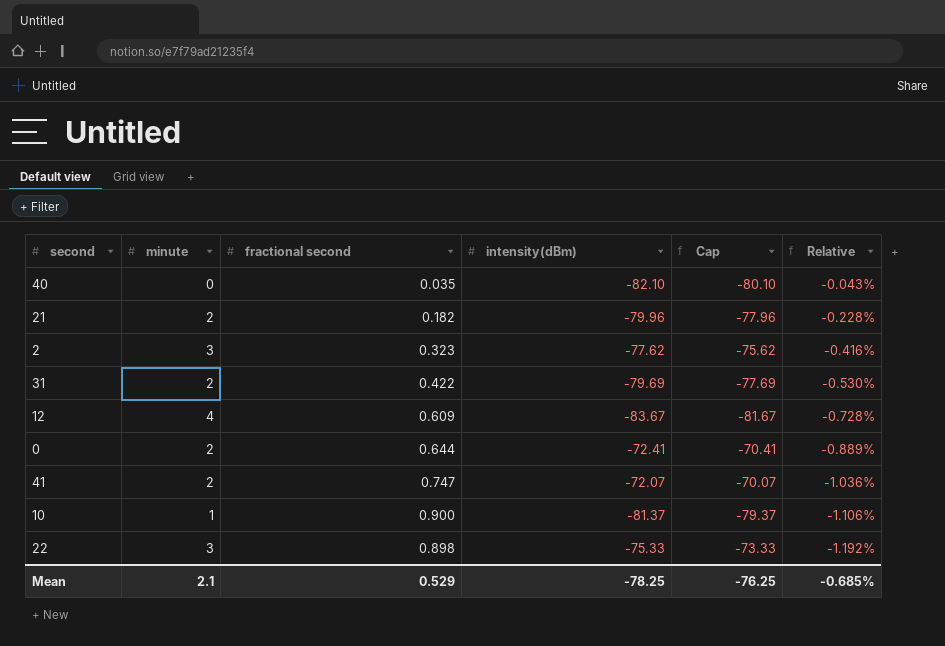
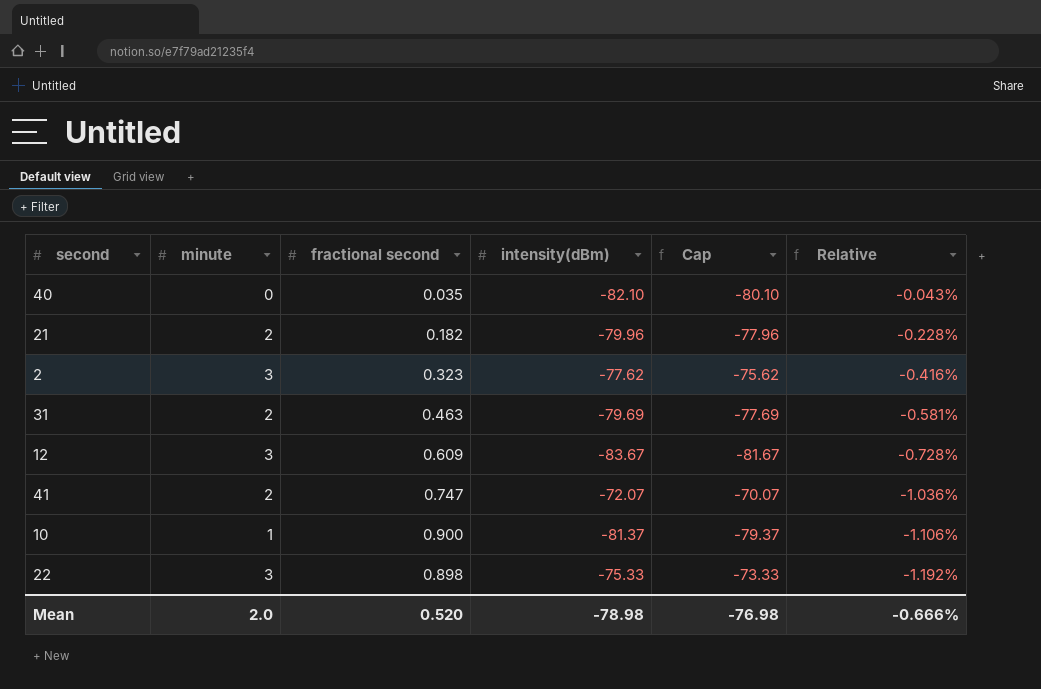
row 0: 2 | 0.644 | -72.41 | -70.41 | -0.889% -> none
31 | fractional second: 0.422 -> 0.463
31 | Relative: -0.530% -> -0.581%
12 | minute: 4 -> 3
Mean | minute: 2.1 -> 2.0
Mean | fractional second: 0.529 -> 0.520
Mean | intensity(dBm): -78.25 -> -78.98
Mean | Cap: -76.25 -> -76.98
Mean | Relative: -0.685% -> -0.666%

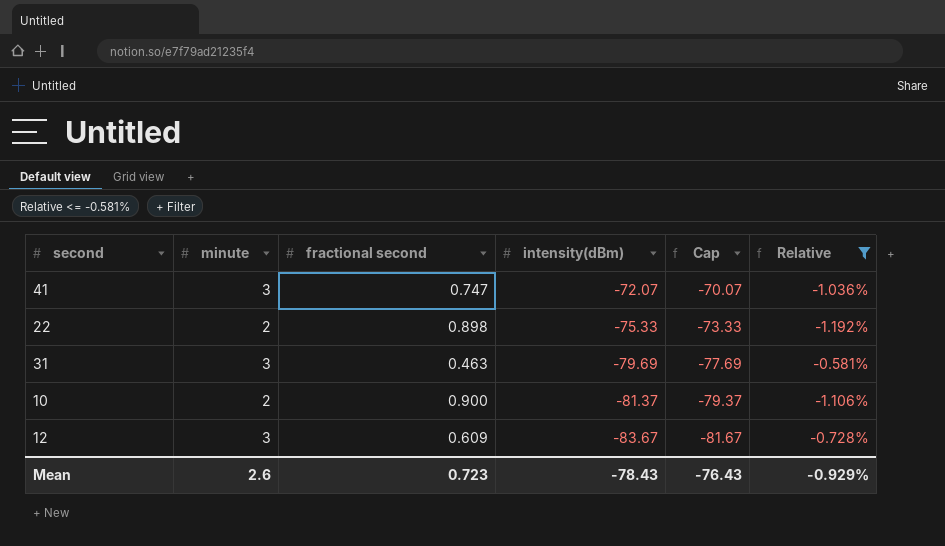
filter: none -> Relative <= -0.581%
row order: Relative descending -> intensity(dBm) descending
41 | minute: 2 -> 3
22 | minute: 3 -> 2
31 | minute: 2 -> 3
10 | minute: 1 -> 2
Mean | minute: 2.0 -> 2.6
Mean | fractional second: 0.520 -> 0.723
Mean | intensity(dBm): -78.98 -> -78.43
Mean | Cap: -76.98 -> -76.43
Mean | Relative: -0.666% -> -0.929%

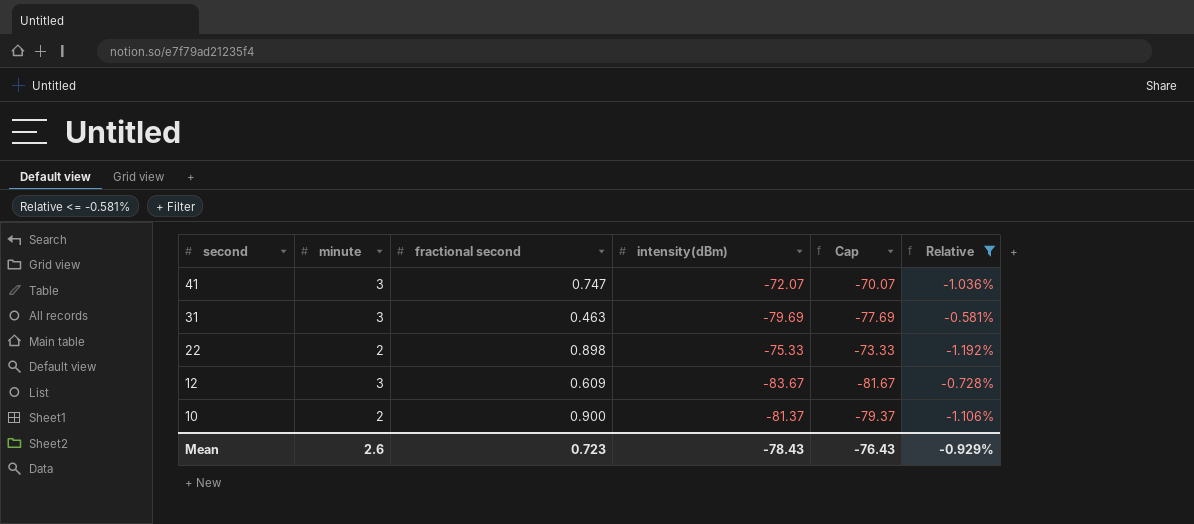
row order: intensity(dBm) descending -> second descending

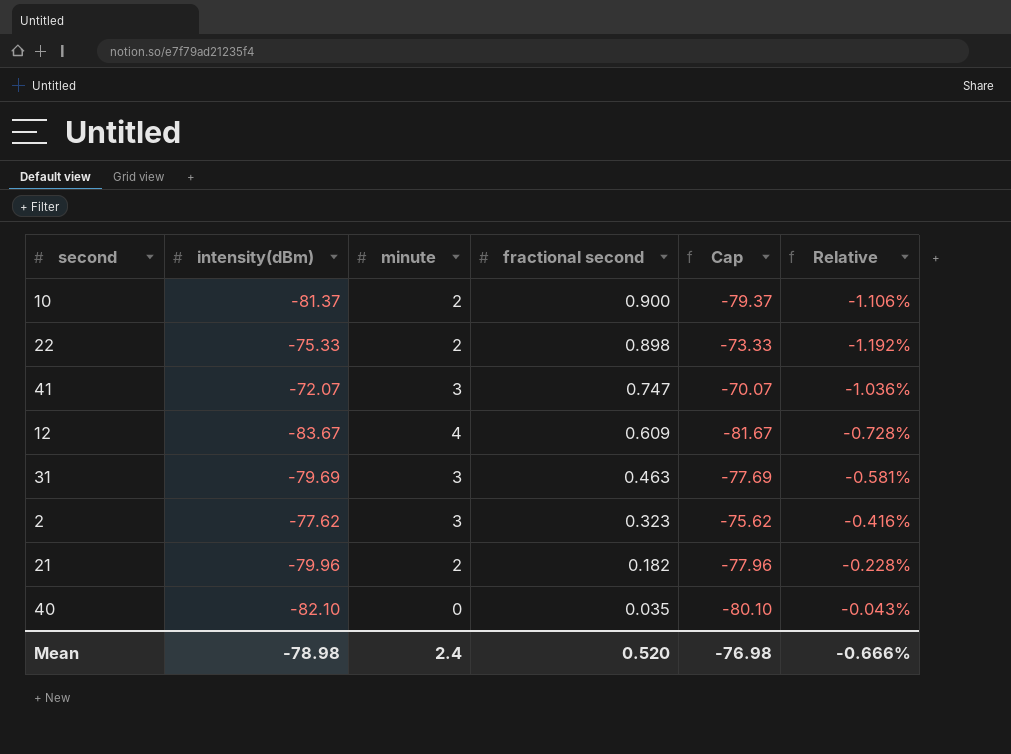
filter: Relative <= -0.581% -> none
row order: second descending -> fractional second descending
column intensity(dBm) | position: 4 -> 2
12 | minute: 3 -> 4
Mean | intensity(dBm): -78.43 -> -78.98
Mean | minute: 2.6 -> 2.4
Mean | fractional second: 0.723 -> 0.520
Mean | Cap: -76.43 -> -76.98
Mean | Relative: -0.929% -> -0.666%

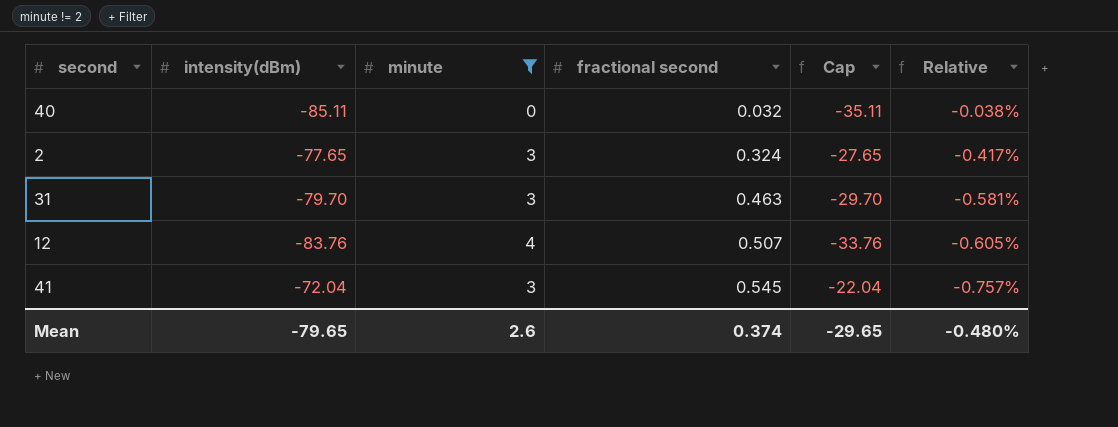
filter: none -> minute != 2
row order: fractional second descending -> fractional second ascending
column Cap | formula: [intensity(dBm)] + 2 -> [intensity(dBm)] + 50
40 | intensity(dBm): -82.10 -> -85.11
40 | fractional second: 0.035 -> 0.032
40 | Relative: -0.043% -> -0.038%
2 | intensity(dBm): -77.62 -> -77.65
2 | fractional second: 0.323 -> 0.324
2 | Relative: -0.416% -> -0.417%
31 | intensity(dBm): -79.69 -> -79.70
12 | intensity(dBm): -83.67 -> -83.76
12 | fractional second: 0.609 -> 0.507
12 | Relative: -0.728% -> -0.605%
41 | intensity(dBm): -72.07 -> -72.04
41 | fractional second: 0.747 -> 0.545
41 | Relative: -1.036% -> -0.757%
Mean | intensity(dBm): -78.98 -> -79.65
Mean | minute: 2.4 -> 2.6
Mean | fractional second: 0.520 -> 0.374
Mean | Cap: -76.98 -> -29.65
Mean | Relative: -0.666% -> -0.480%

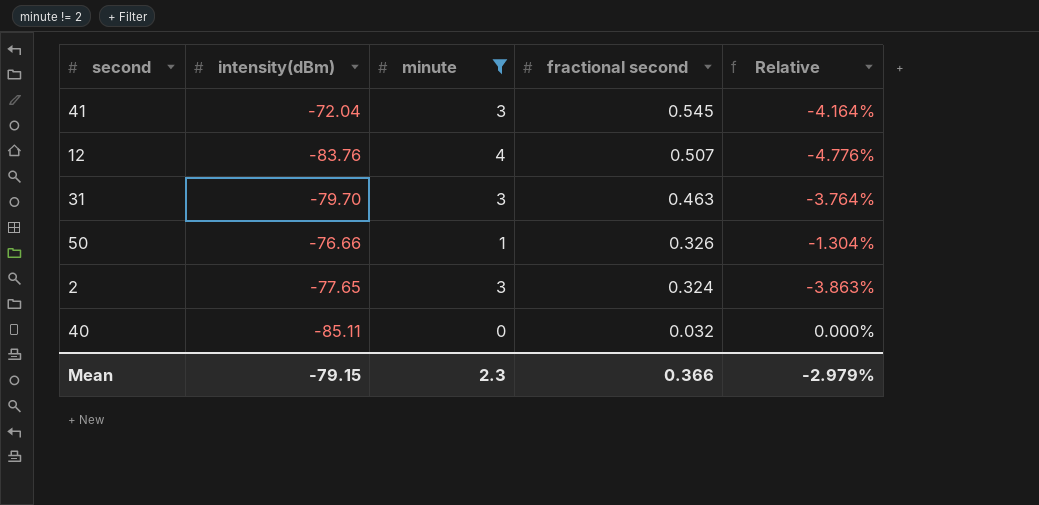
row order: fractional second ascending -> fractional second descending
column Cap | formula: [intensity(dBm)] + 50 -> none
column Relative | formula: [fractional second] / [intensity(dBm)] -> [minute] / [intensity(dBm)]
row 50: none -> -76.66 | 1 | 0.326 | -1.304%
Mean | intensity(dBm): -79.65 -> -79.15
Mean | minute: 2.6 -> 2.3
Mean | fractional second: 0.374 -> 0.366
Mean | Relative: -0.480% -> -2.979%

